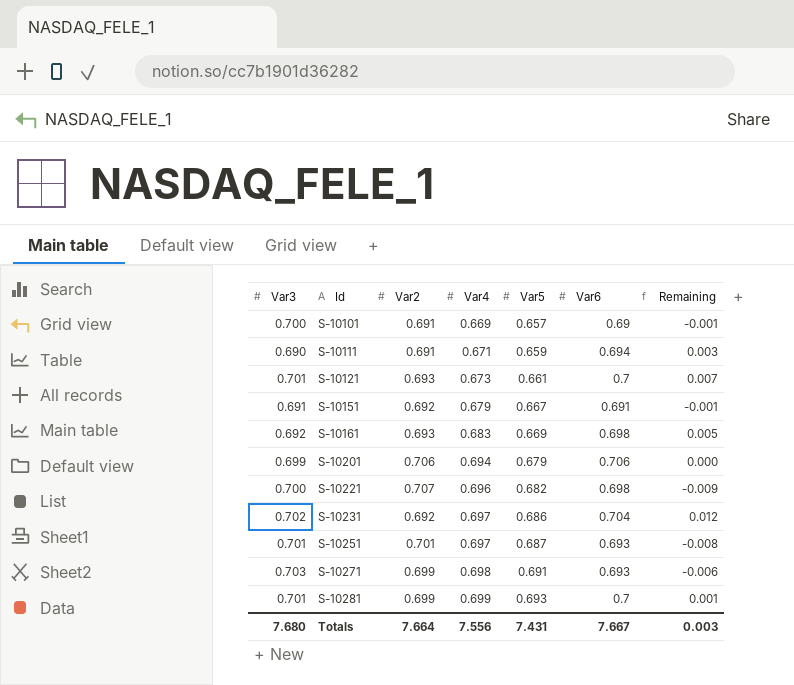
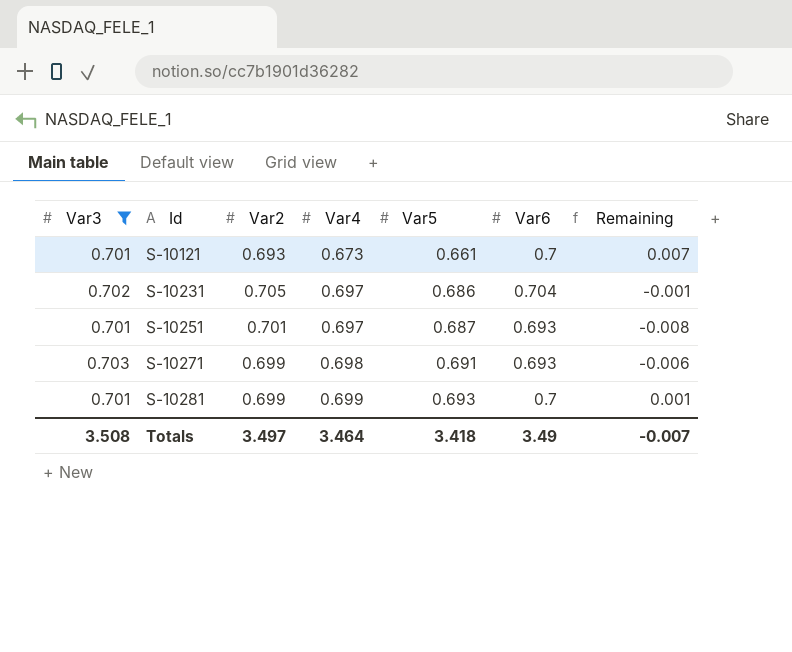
filter: none -> Var3 >= 0.701
S-10231 | Var2: 0.692 -> 0.705
S-10231 | Remaining: 0.012 -> -0.001
Totals | Var3: 7.680 -> 3.508
Totals | Var2: 7.664 -> 3.497
Totals | Var4: 7.556 -> 3.464
Totals | Var5: 7.431 -> 3.418
Totals | Var6: 7.667 -> 3.49
Totals | Remaining: 0.003 -> -0.007

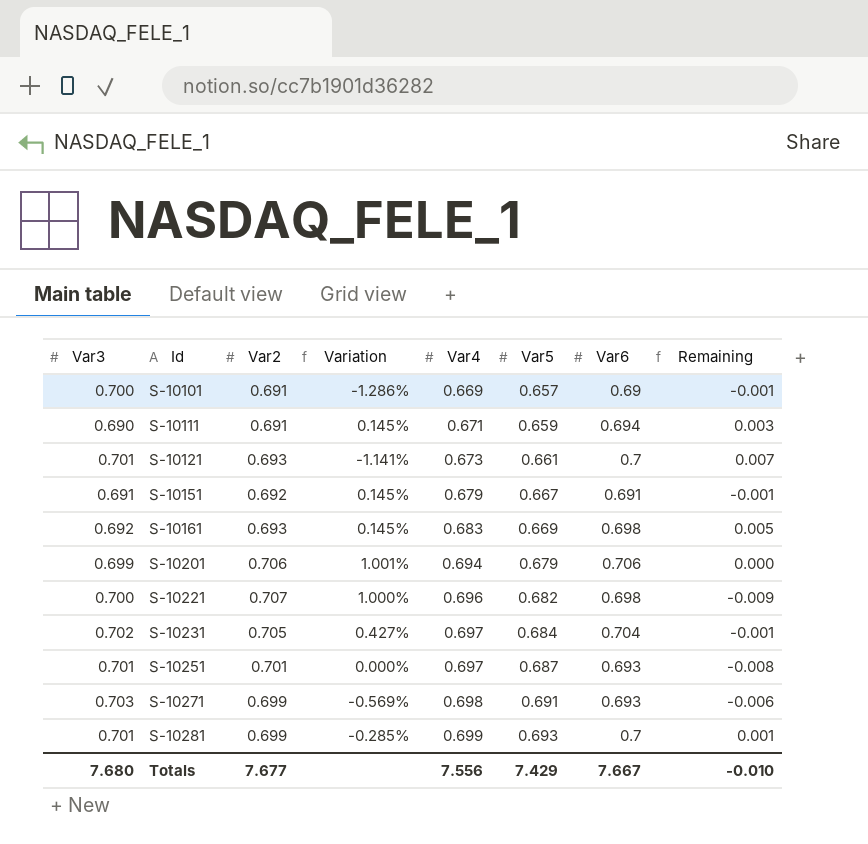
filter: Var3 >= 0.701 -> none
column Variation | formula: none -> ([Var2] - [Var3]) / [Var3]
S-10231 | Var5: 0.686 -> 0.684
Totals | Var3: 3.508 -> 7.680
Totals | Var2: 3.497 -> 7.677
Totals | Var4: 3.464 -> 7.556
Totals | Var5: 3.418 -> 7.429
Totals | Var6: 3.49 -> 7.667
Totals | Remaining: -0.007 -> -0.010

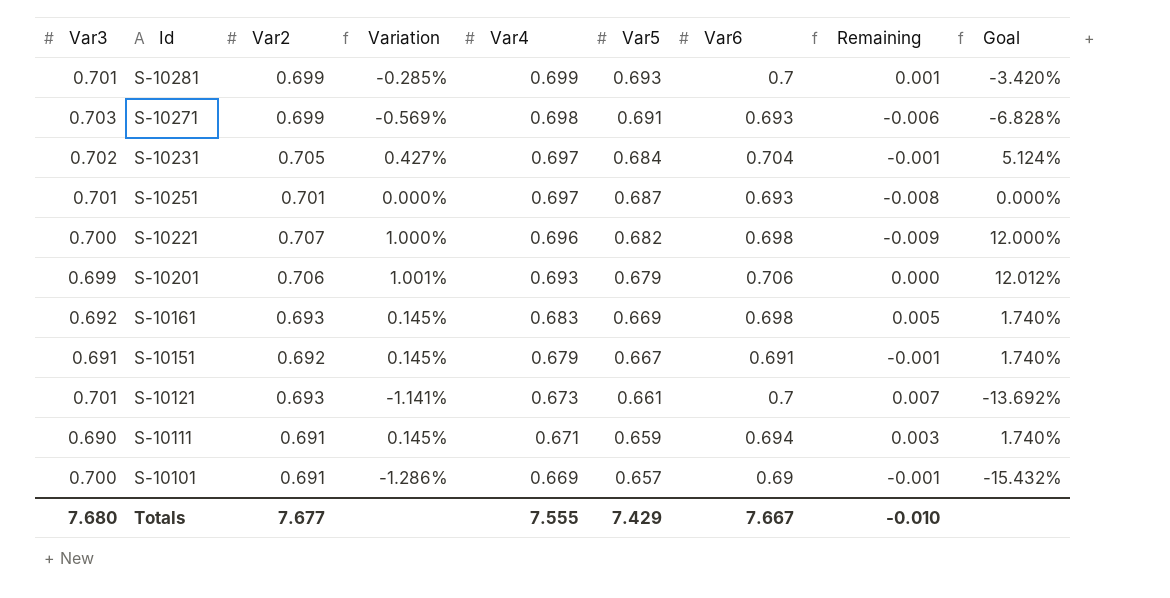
row order: Id ascending -> Var4 descending
column Goal | formula: none -> [Variation] * 12
S-10201 | Var4: 0.694 -> 0.693
Totals | Var4: 7.556 -> 7.555

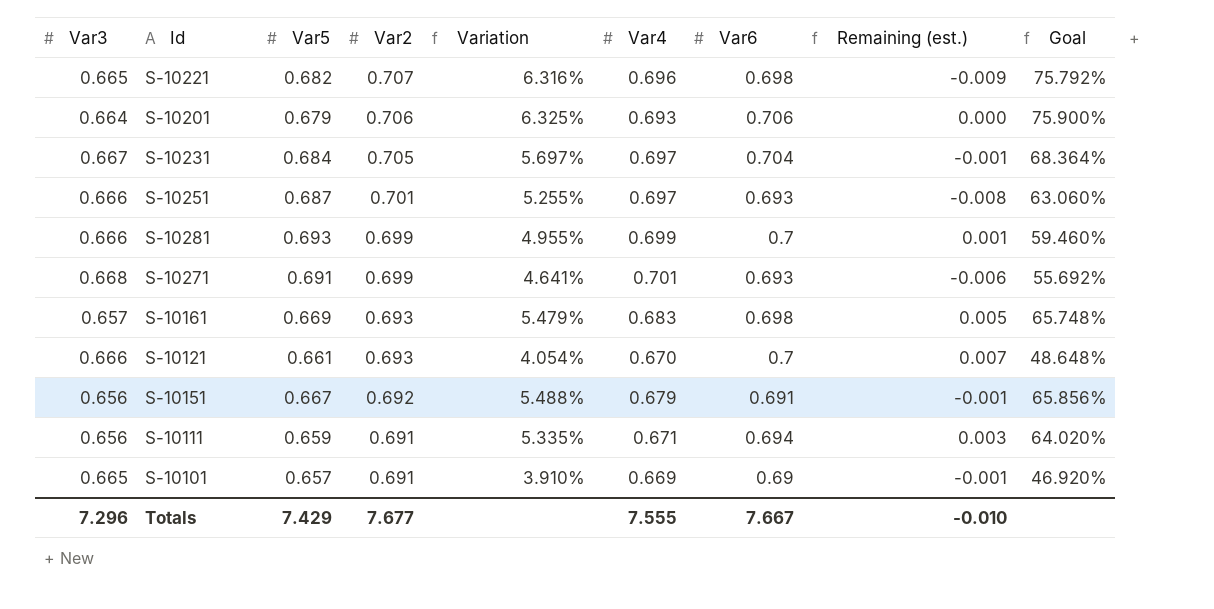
row order: Var4 descending -> Var2 descending
column Var5 | position: 6 -> 3
column name: Remaining -> Remaining (est.)
S-10221 | Var3: 0.700 -> 0.665
S-10221 | Variation: 1.000% -> 6.316%
S-10221 | Goal: 12.000% -> 75.792%
S-10201 | Var3: 0.699 -> 0.664
S-10201 | Variation: 1.001% -> 6.325%
S-10201 | Goal: 12.012% -> 75.900%
S-10231 | Var3: 0.702 -> 0.667
S-10231 | Variation: 0.427% -> 5.697%
S-10231 | Goal: 5.124% -> 68.364%
S-10251 | Var3: 0.701 -> 0.666
S-10251 | Variation: 0.000% -> 5.255%
S-10251 | Goal: 0.000% -> 63.060%
S-10281 | Var3: 0.701 -> 0.666
S-10281 | Variation: -0.285% -> 4.955%
S-10281 | Goal: -3.420% -> 59.460%
S-10271 | Var3: 0.703 -> 0.668
S-10271 | Variation: -0.569% -> 4.641%
S-10271 | Var4: 0.698 -> 0.701
S-10271 | Goal: -6.828% -> 55.692%
S-10161 | Var3: 0.692 -> 0.657
S-10161 | Variation: 0.145% -> 5.479%
S-10161 | Goal: 1.740% -> 65.748%
S-10121 | Var3: 0.701 -> 0.666
S-10121 | Variation: -1.141% -> 4.054%
S-10121 | Var4: 0.673 -> 0.670
S-10121 | Goal: -13.692% -> 48.648%
S-10151 | Var3: 0.691 -> 0.656
S-10151 | Variation: 0.145% -> 5.488%
S-10151 | Goal: 1.740% -> 65.856%
S-10111 | Var3: 0.690 -> 0.656
S-10111 | Variation: 0.145% -> 5.335%
S-10111 | Goal: 1.740% -> 64.020%
S-10101 | Var3: 0.700 -> 0.665
S-10101 | Variation: -1.286% -> 3.910%
S-10101 | Goal: -15.432% -> 46.920%
Totals | Var3: 7.680 -> 7.296

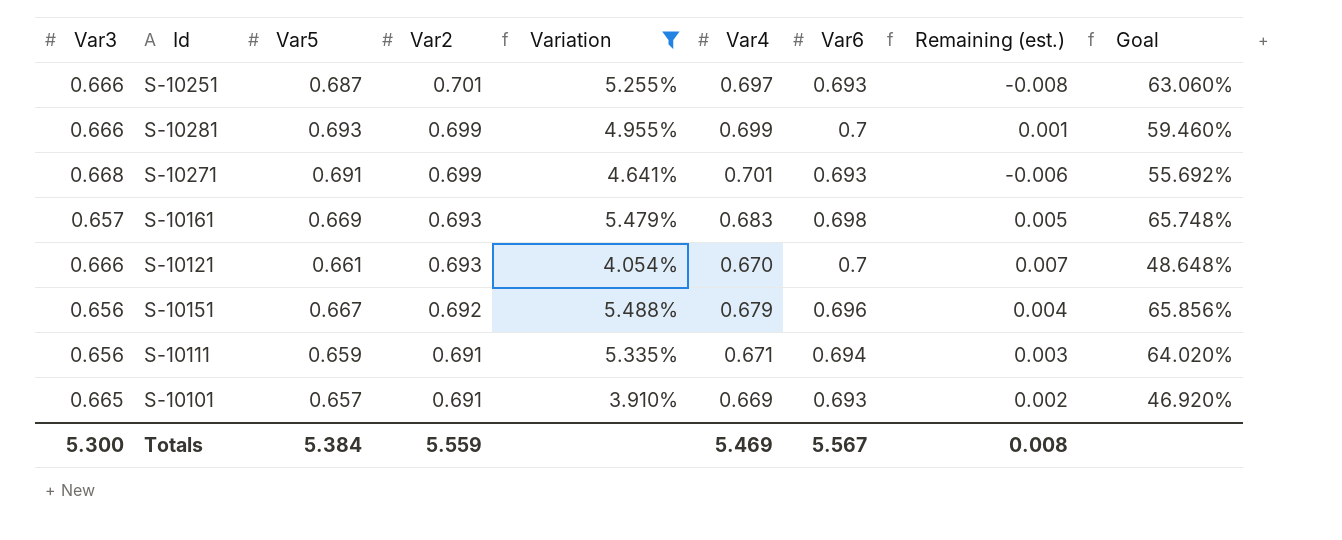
filter: none -> Variation <= 5.488%
S-10151 | Var6: 0.691 -> 0.696
S-10151 | Remaining (est.): -0.001 -> 0.004
S-10101 | Var6: 0.69 -> 0.693
S-10101 | Remaining (est.): -0.001 -> 0.002
Totals | Var3: 7.296 -> 5.300
Totals | Var5: 7.429 -> 5.384
Totals | Var2: 7.677 -> 5.559
Totals | Var4: 7.555 -> 5.469
Totals | Var6: 7.667 -> 5.567
Totals | Remaining (est.): -0.010 -> 0.008

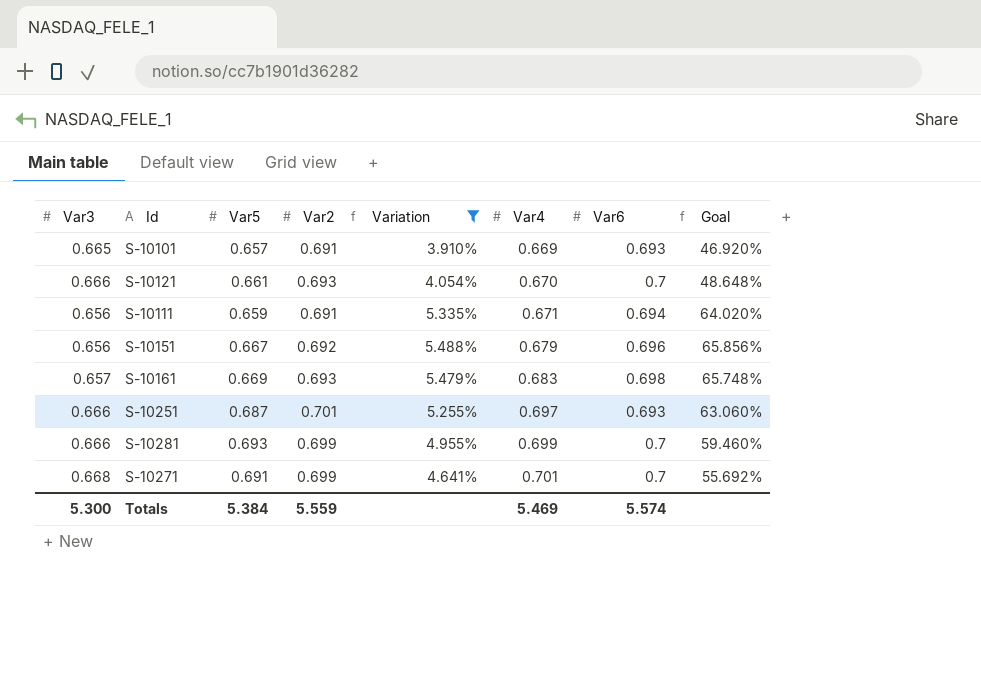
row order: Var2 descending -> Var4 ascending
column Remaining (est.) | formula: [Var6] - [Var2] -> none
S-10271 | Var6: 0.693 -> 0.7
Totals | Var6: 5.567 -> 5.574

